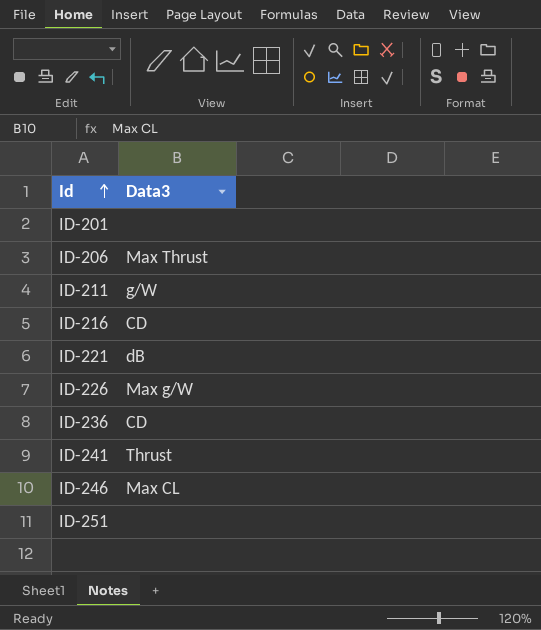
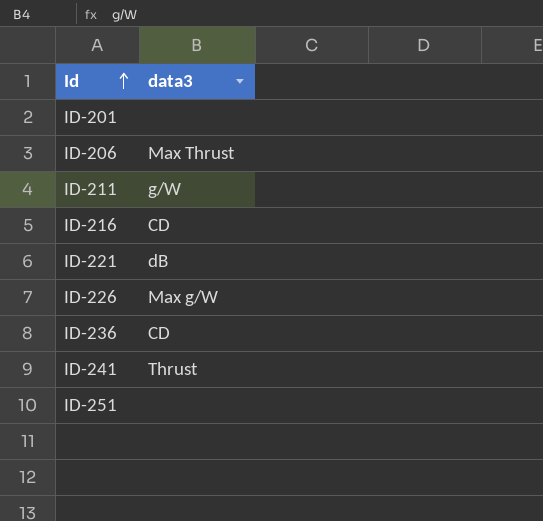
column name: Data3 -> data3
row ID-246: Max CL -> none

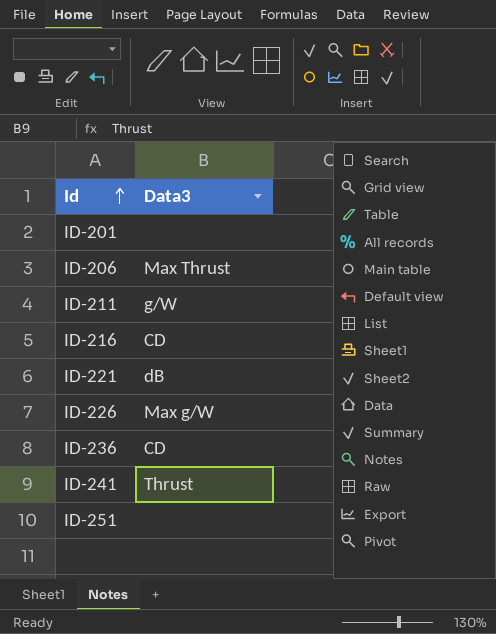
column name: data3 -> Data3

